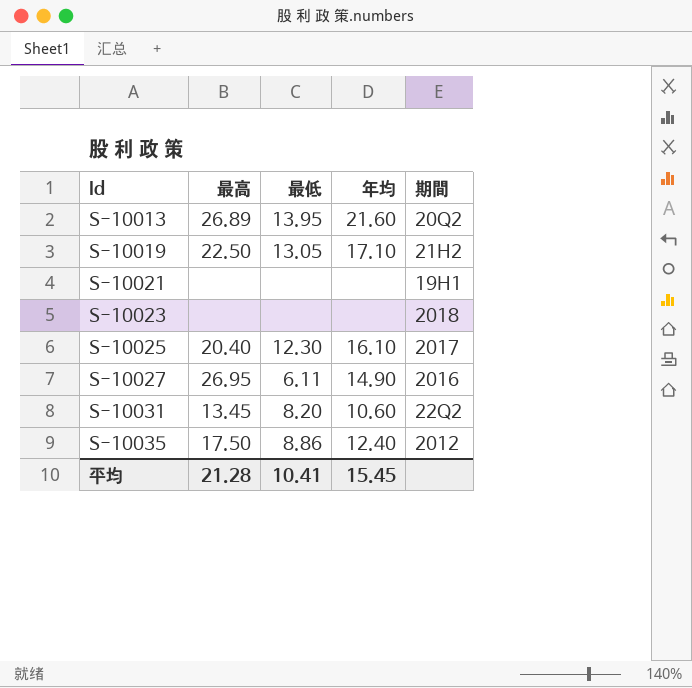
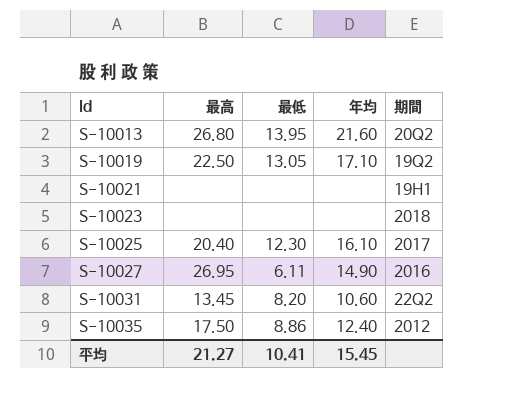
S-10013 | 最高: 26.89 -> 26.80
S-10019 | 期間: 21H2 -> 19Q2
平均 | 最高: 21.28 -> 21.27

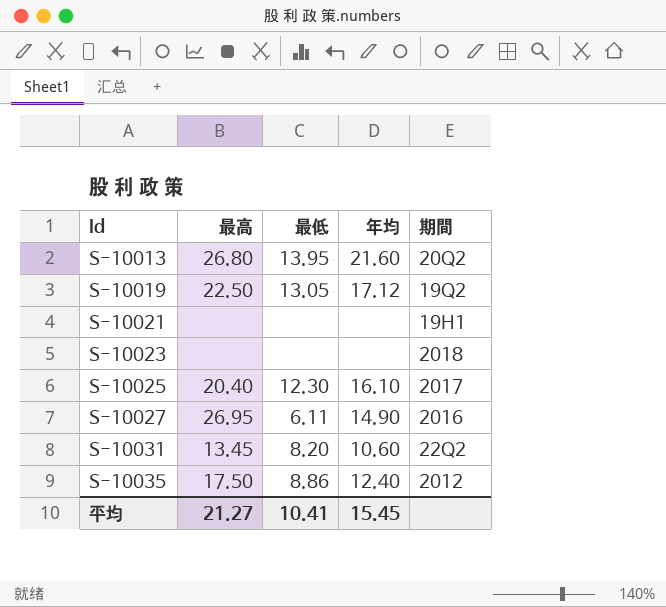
S-10019 | 年均: 17.10 -> 17.12

